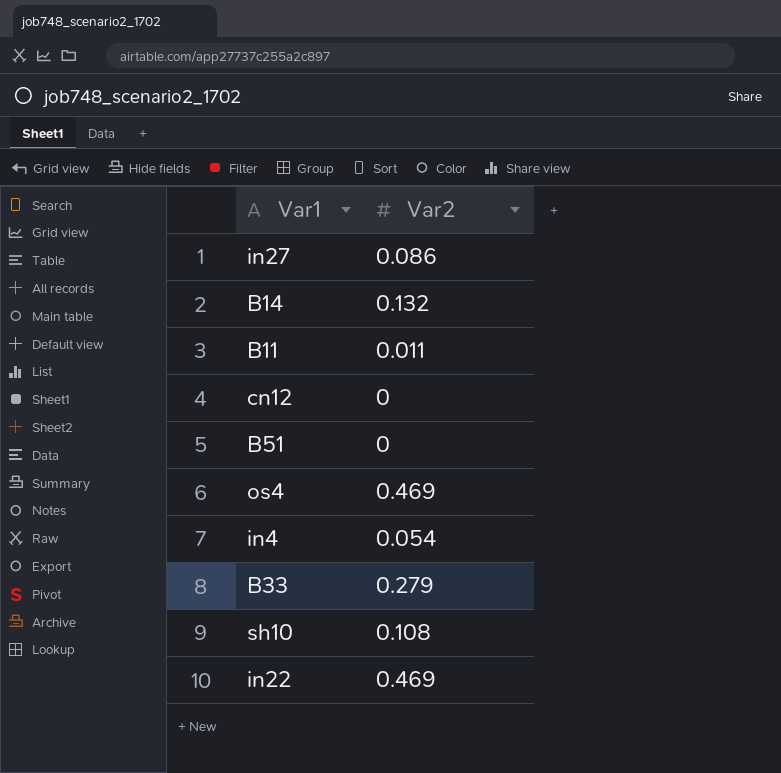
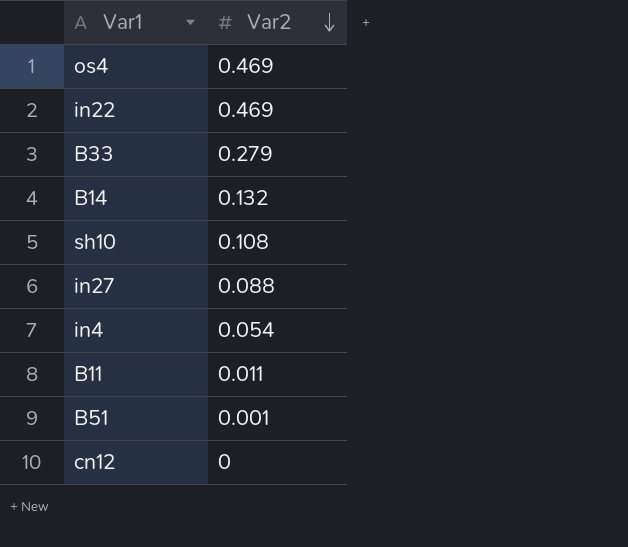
row order: none -> Var2 descending
in27 | Var2: 0.086 -> 0.088
B51 | Var2: 0 -> 0.001

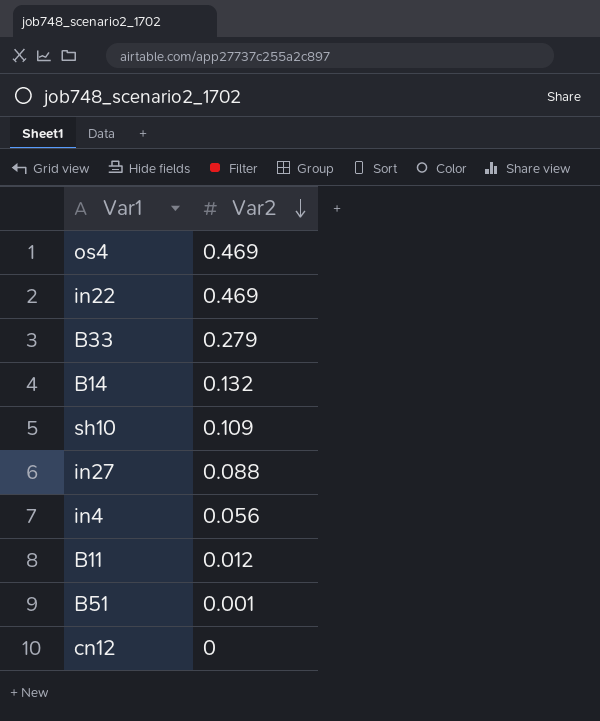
sh10 | Var2: 0.108 -> 0.109
in4 | Var2: 0.054 -> 0.056
B11 | Var2: 0.011 -> 0.012

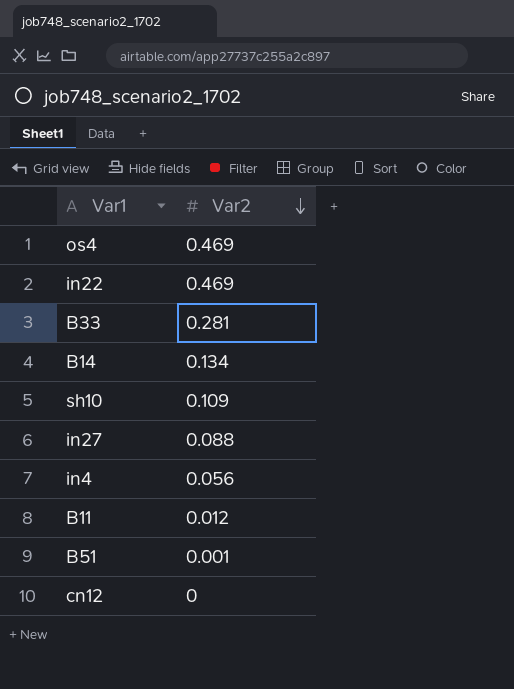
B33 | Var2: 0.279 -> 0.281
B14 | Var2: 0.132 -> 0.134

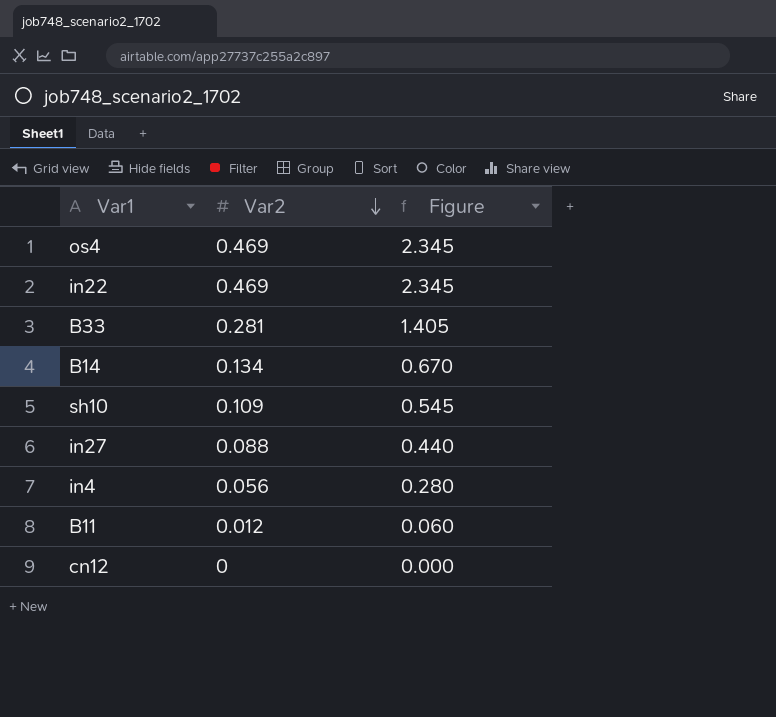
column Figure | formula: none -> [Var2] * 5
row B51: 0.001 -> none

